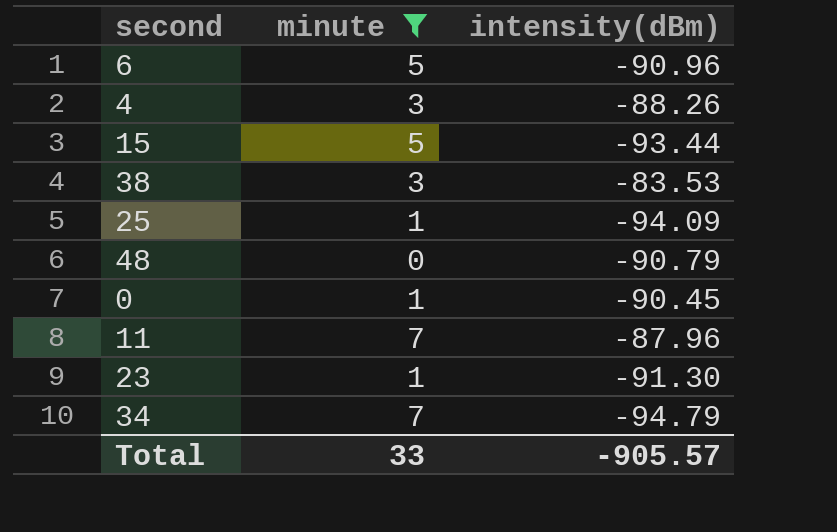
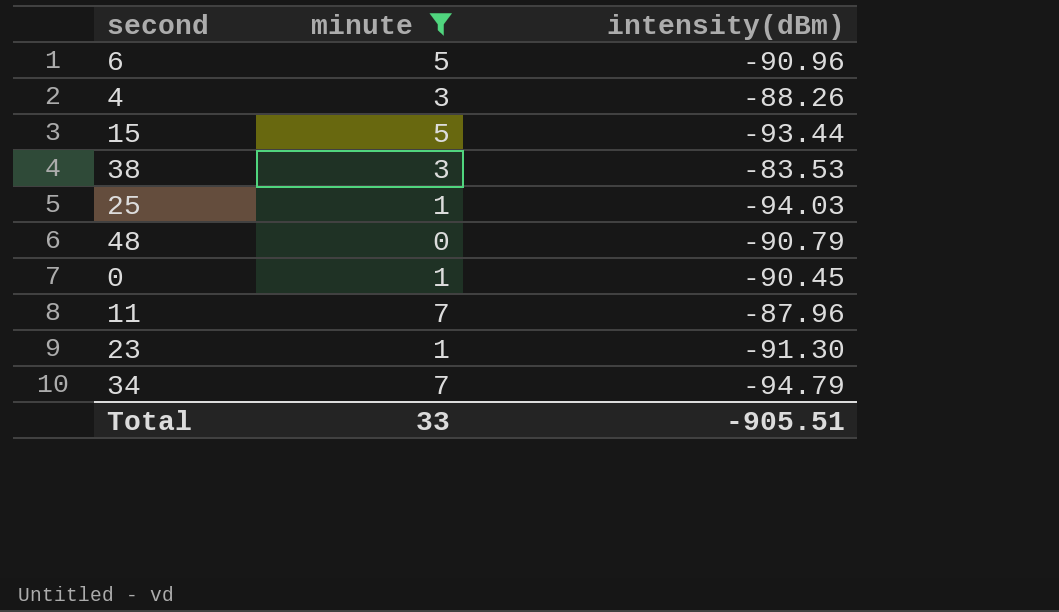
25 | intensity(dBm): -94.09 -> -94.03
Total | intensity(dBm): -905.57 -> -905.51

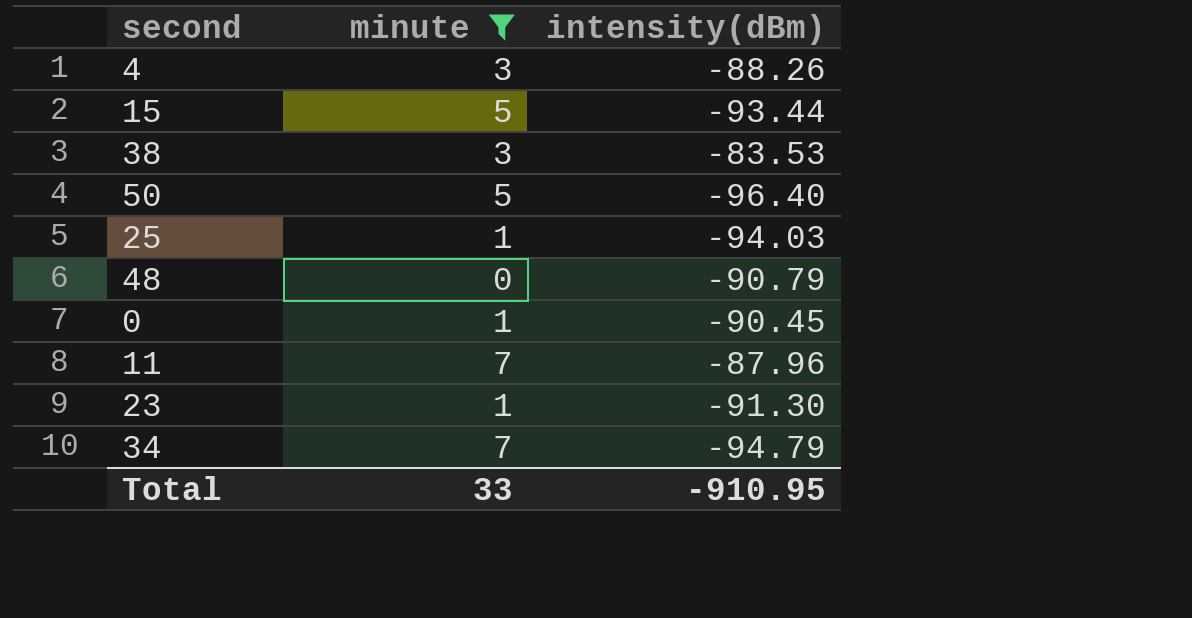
row 6: 5 | -90.96 -> none
row 50: none -> 5 | -96.40
Total | intensity(dBm): -905.51 -> -910.95

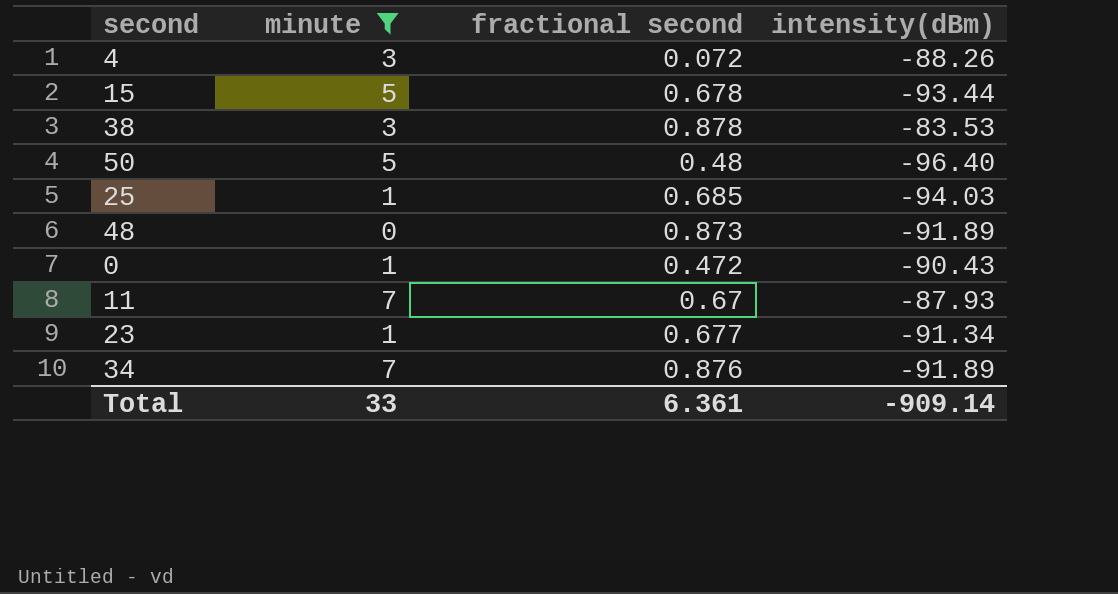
column fractional second | position: none -> 3
48 | intensity(dBm): -90.79 -> -91.89
0 | intensity(dBm): -90.45 -> -90.43
11 | intensity(dBm): -87.96 -> -87.93
23 | intensity(dBm): -91.30 -> -91.34
34 | intensity(dBm): -94.79 -> -91.89
Total | intensity(dBm): -910.95 -> -909.14

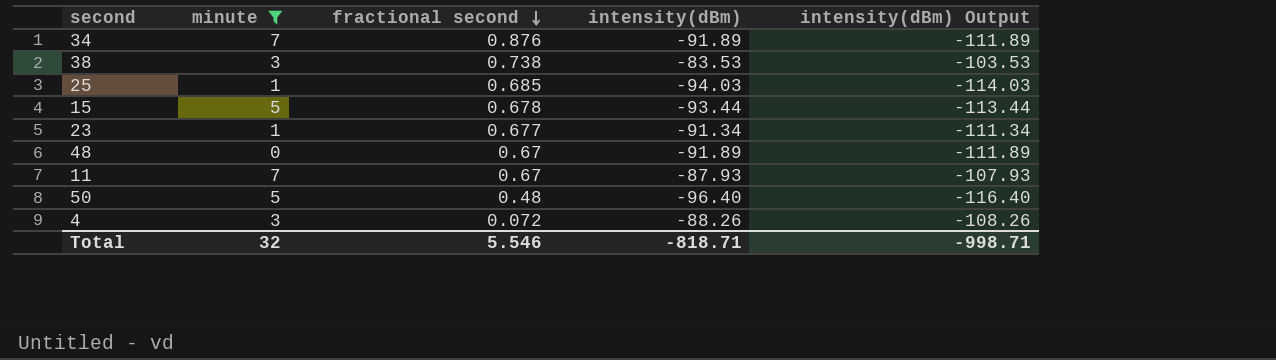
row order: none -> fractional second descending
column intensity(dBm) Output | formula: none -> [intensity(dBm)] - 20
row 0: 1 | 0.472 | -90.43 -> none
38 | fractional second: 0.878 -> 0.738
48 | fractional second: 0.873 -> 0.67
Total | minute: 33 -> 32
Total | fractional second: 6.361 -> 5.546
Total | intensity(dBm): -909.14 -> -818.71

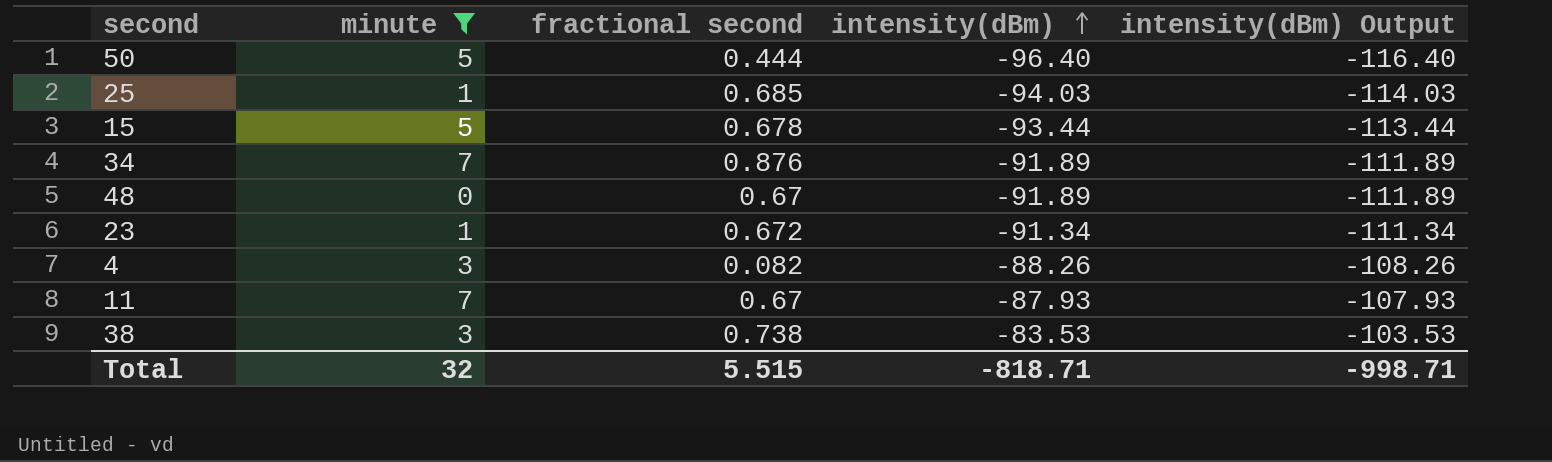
row order: fractional second descending -> intensity(dBm) ascending
50 | fractional second: 0.48 -> 0.444
23 | fractional second: 0.677 -> 0.672
4 | fractional second: 0.072 -> 0.082
Total | fractional second: 5.546 -> 5.515

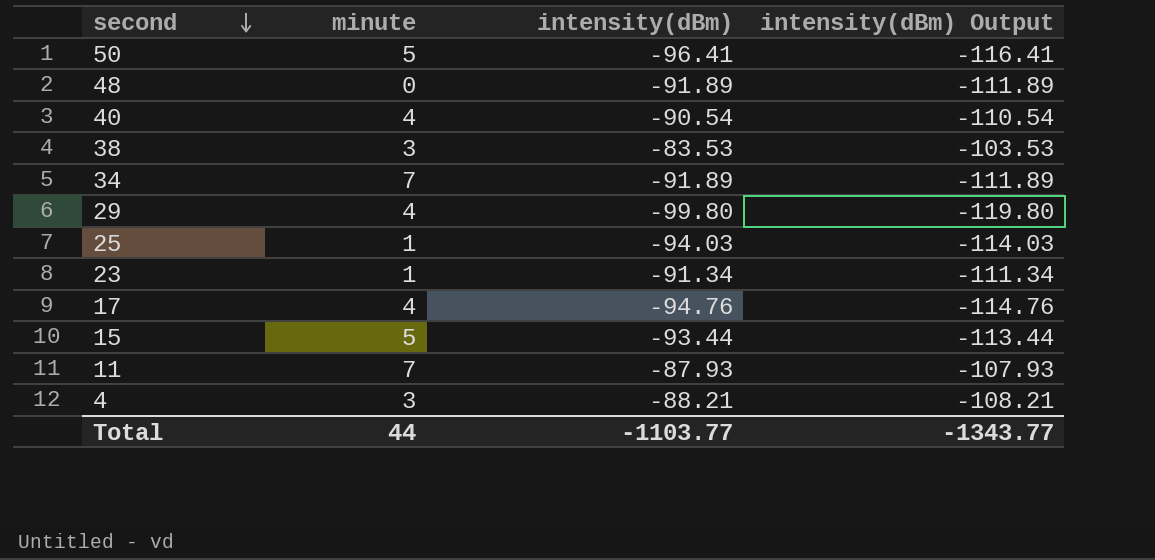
filter: minute != 4 -> none
row order: intensity(dBm) ascending -> second descending
column fractional second | position: 3 -> none
50 | intensity(dBm): -96.40 -> -96.41
50 | intensity(dBm) Output: -116.40 -> -116.41
4 | intensity(dBm): -88.26 -> -88.21
4 | intensity(dBm) Output: -108.26 -> -108.21
Total | minute: 32 -> 44
Total | intensity(dBm): -818.71 -> -1103.77
Total | intensity(dBm) Output: -998.71 -> -1343.77

